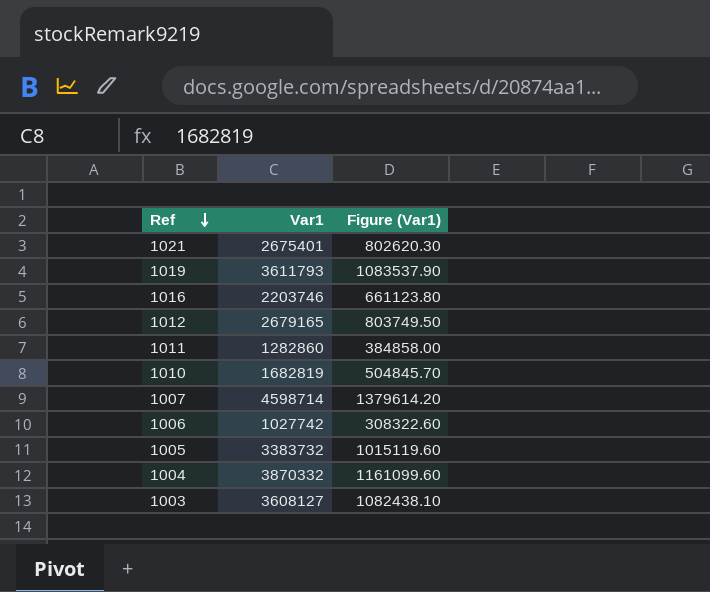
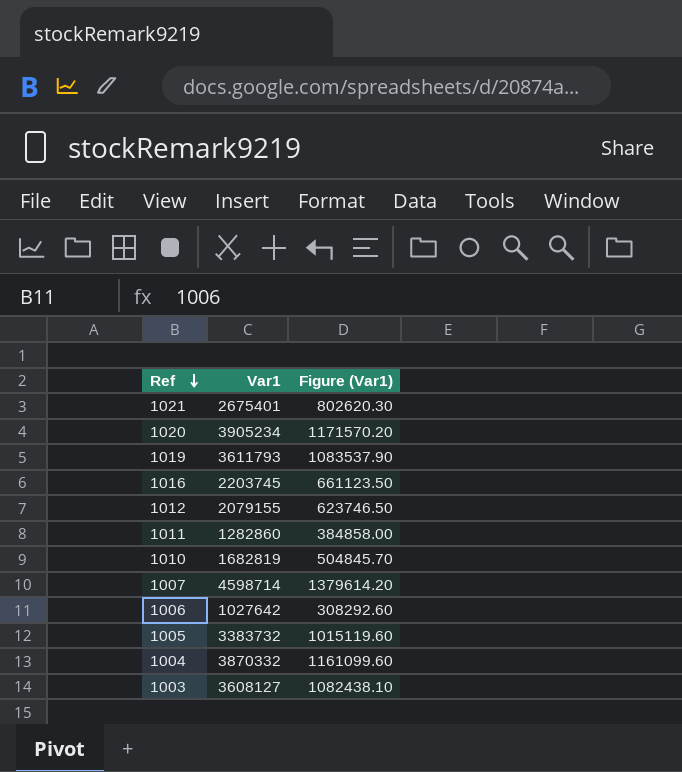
row 1020: none -> 3905234 | 1171570.20
1016 | Var1: 2203746 -> 2203745
1016 | Figure (Var1): 661123.80 -> 661123.50
1012 | Var1: 2679165 -> 2079155
1012 | Figure (Var1): 803749.50 -> 623746.50
1006 | Var1: 1027742 -> 1027642
1006 | Figure (Var1): 308322.60 -> 308292.60

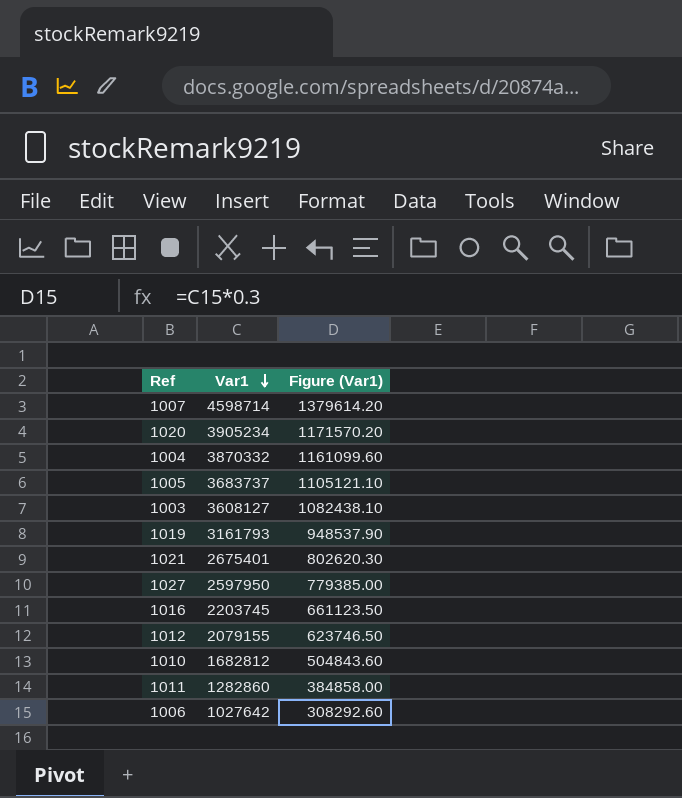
row order: Ref descending -> Var1 descending
1005 | Var1: 3383732 -> 3683737
1005 | Figure (Var1): 1015119.60 -> 1105121.10
1019 | Var1: 3611793 -> 3161793
1019 | Figure (Var1): 1083537.90 -> 948537.90
row 1027: none -> 2597950 | 779385.00
1010 | Var1: 1682819 -> 1682812
1010 | Figure (Var1): 504845.70 -> 504843.60

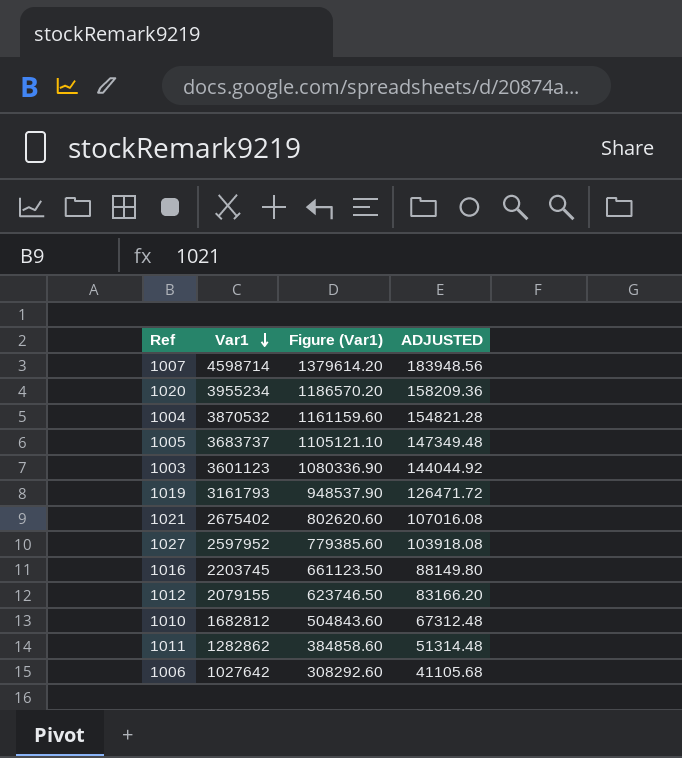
column ADJUSTED | formula: none -> [Var1] * 0.04
1020 | Var1: 3905234 -> 3955234
1020 | Figure (Var1): 1171570.20 -> 1186570.20
1004 | Var1: 3870332 -> 3870532
1004 | Figure (Var1): 1161099.60 -> 1161159.60
1003 | Var1: 3608127 -> 3601123
1003 | Figure (Var1): 1082438.10 -> 1080336.90
1021 | Var1: 2675401 -> 2675402
1021 | Figure (Var1): 802620.30 -> 802620.60
1027 | Var1: 2597950 -> 2597952
1027 | Figure (Var1): 779385.00 -> 779385.60
1011 | Var1: 1282860 -> 1282862
1011 | Figure (Var1): 384858.00 -> 384858.60

